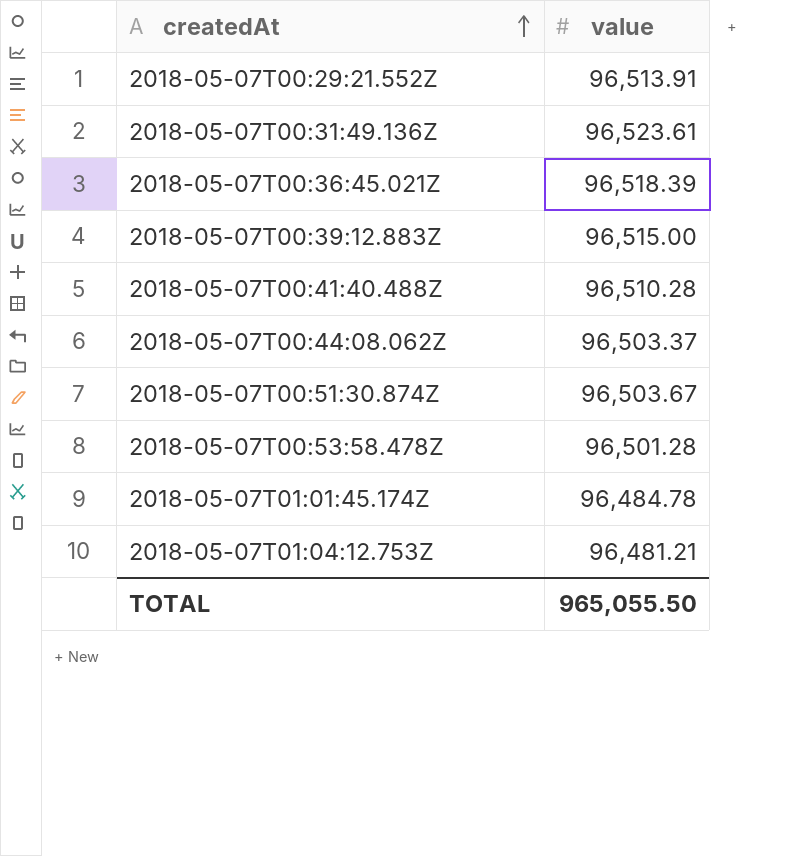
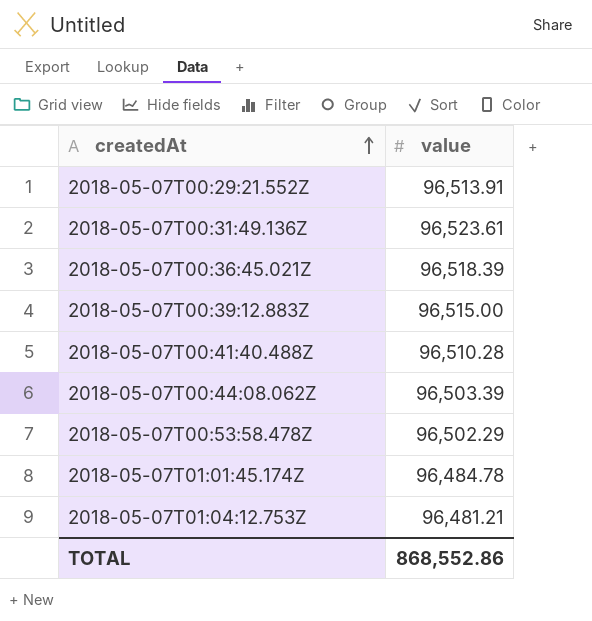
row 2018-05-07T00:51:30.874Z: 96,503.67 -> none
2018-05-07T00:44:08.062Z | value: 96,503.37 -> 96,503.39
2018-05-07T00:53:58.478Z | value: 96,501.28 -> 96,502.29
TOTAL | value: 965,055.50 -> 868,552.86

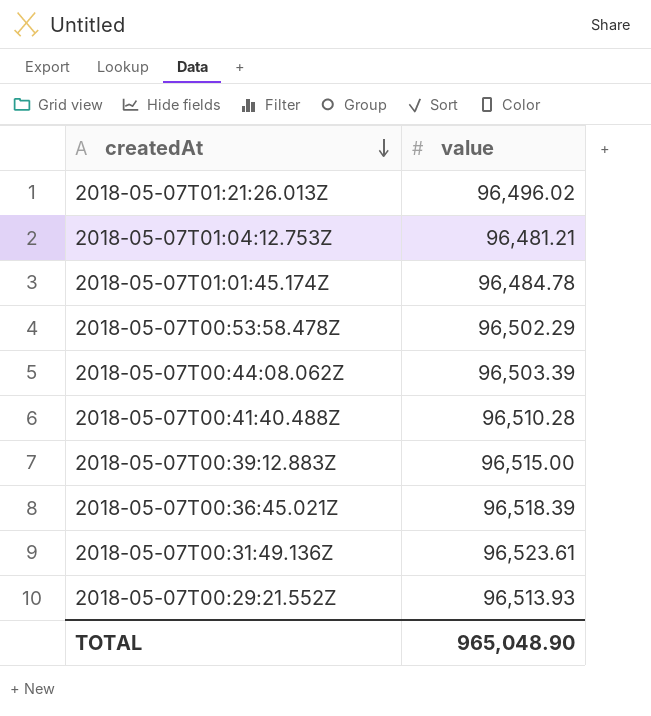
row order: createdAt ascending -> createdAt descending
row 2018-05-07T01:21:26.013Z: none -> 96,496.02
2018-05-07T00:29:21.552Z | value: 96,513.91 -> 96,513.93
TOTAL | value: 868,552.86 -> 965,048.90

